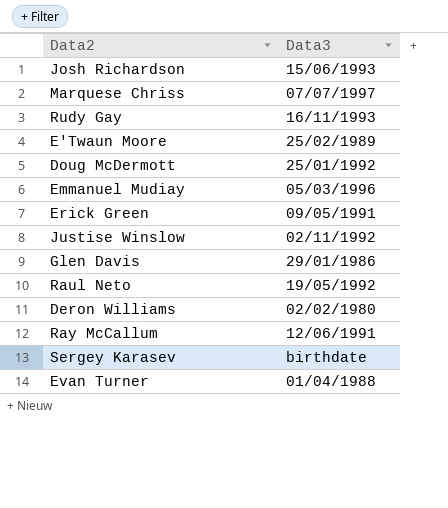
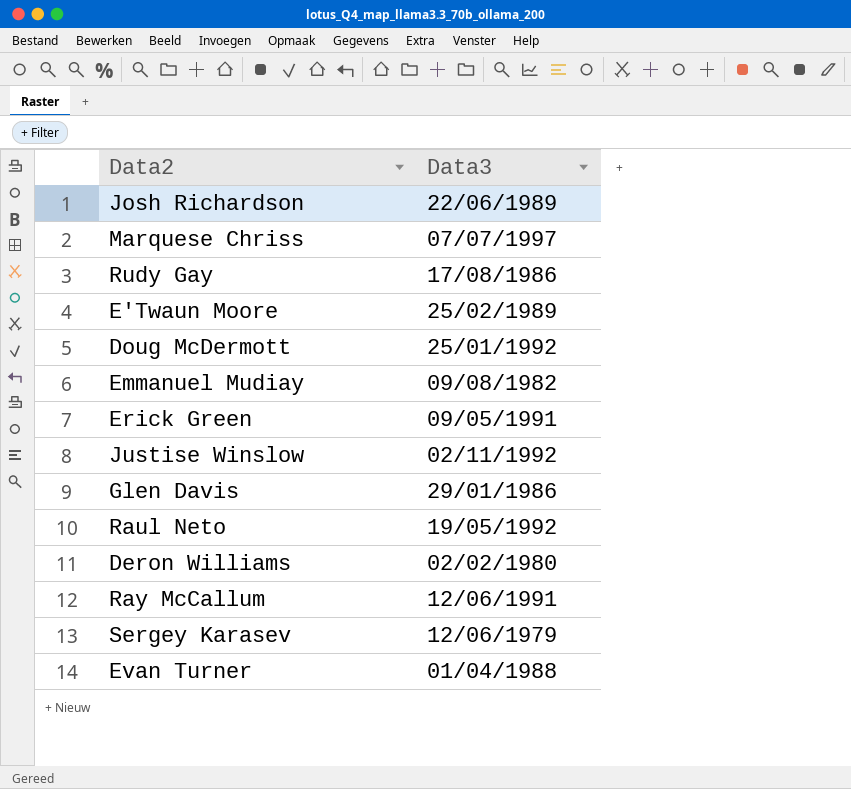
Josh Richardson | Data3: 15/06/1993 -> 22/06/1989
Rudy Gay | Data3: 16/11/1993 -> 17/08/1986
Emmanuel Mudiay | Data3: 05/03/1996 -> 09/08/1982
Sergey Karasev | Data3: birthdate -> 12/06/1979

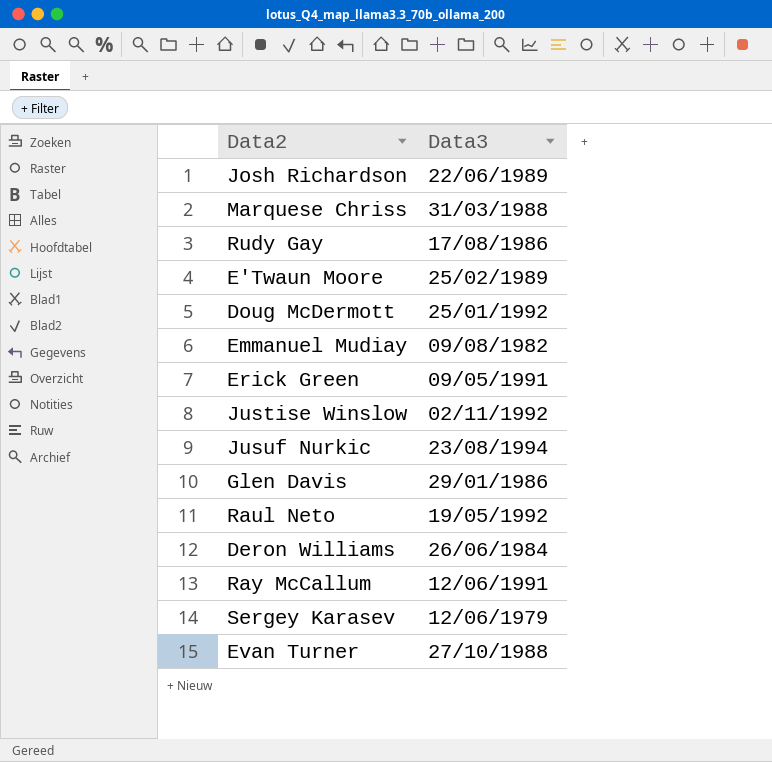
Marquese Chriss | Data3: 07/07/1997 -> 31/03/1988
row Jusuf Nurkic: none -> 23/08/1994
Deron Williams | Data3: 02/02/1980 -> 26/06/1984
Evan Turner | Data3: 01/04/1988 -> 27/10/1988

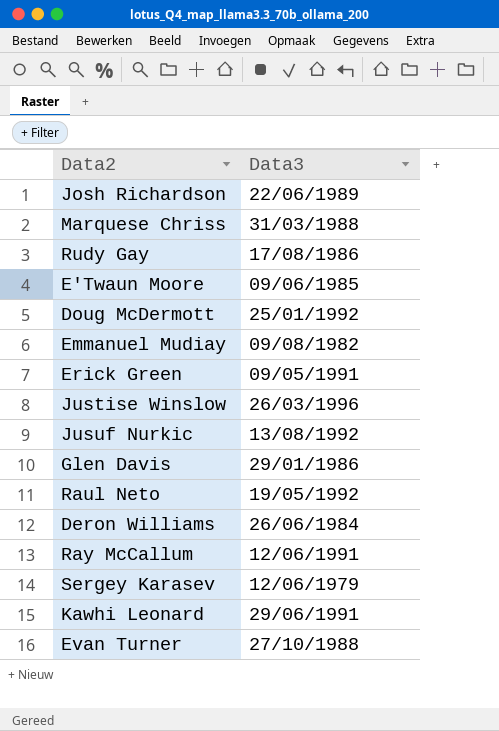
E'Twaun Moore | Data3: 25/02/1989 -> 09/06/1985
Justise Winslow | Data3: 02/11/1992 -> 26/03/1996
Jusuf Nurkic | Data3: 23/08/1994 -> 13/08/1992
row Kawhi Leonard: none -> 29/06/1991

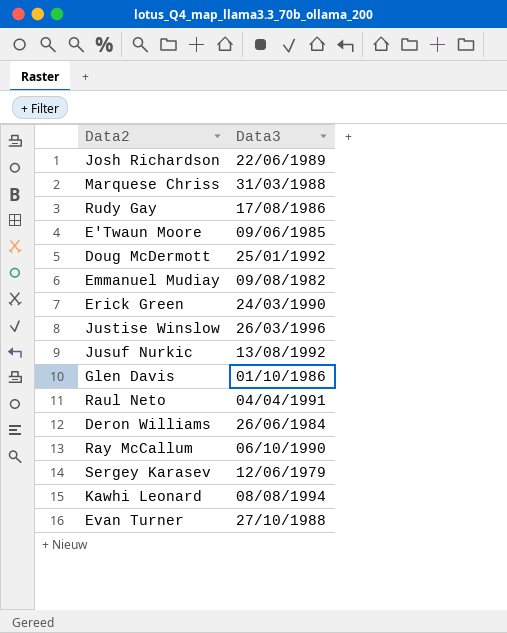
Erick Green | Data3: 09/05/1991 -> 24/03/1990
Glen Davis | Data3: 29/01/1986 -> 01/10/1986
Raul Neto | Data3: 19/05/1992 -> 04/04/1991
Ray McCallum | Data3: 12/06/1991 -> 06/10/1990
Kawhi Leonard | Data3: 29/06/1991 -> 08/08/1994

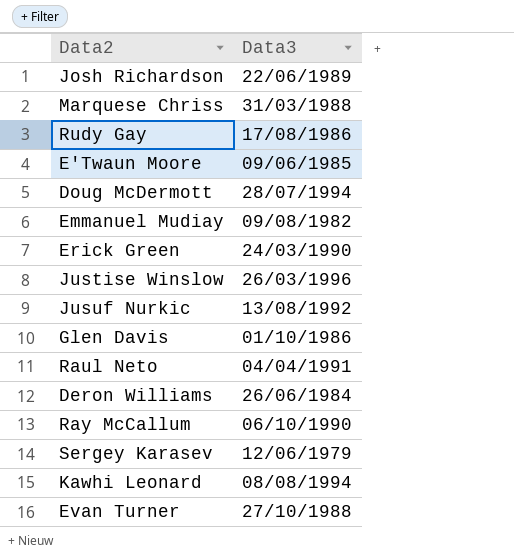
Doug McDermott | Data3: 25/01/1992 -> 28/07/1994

